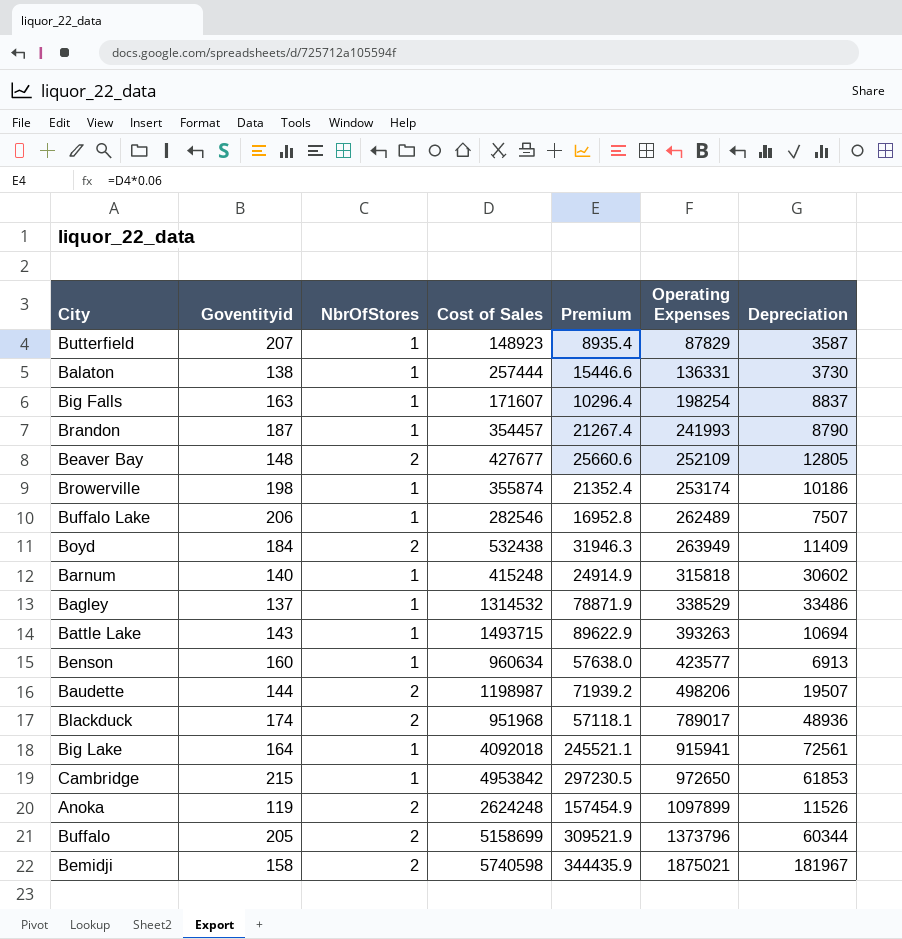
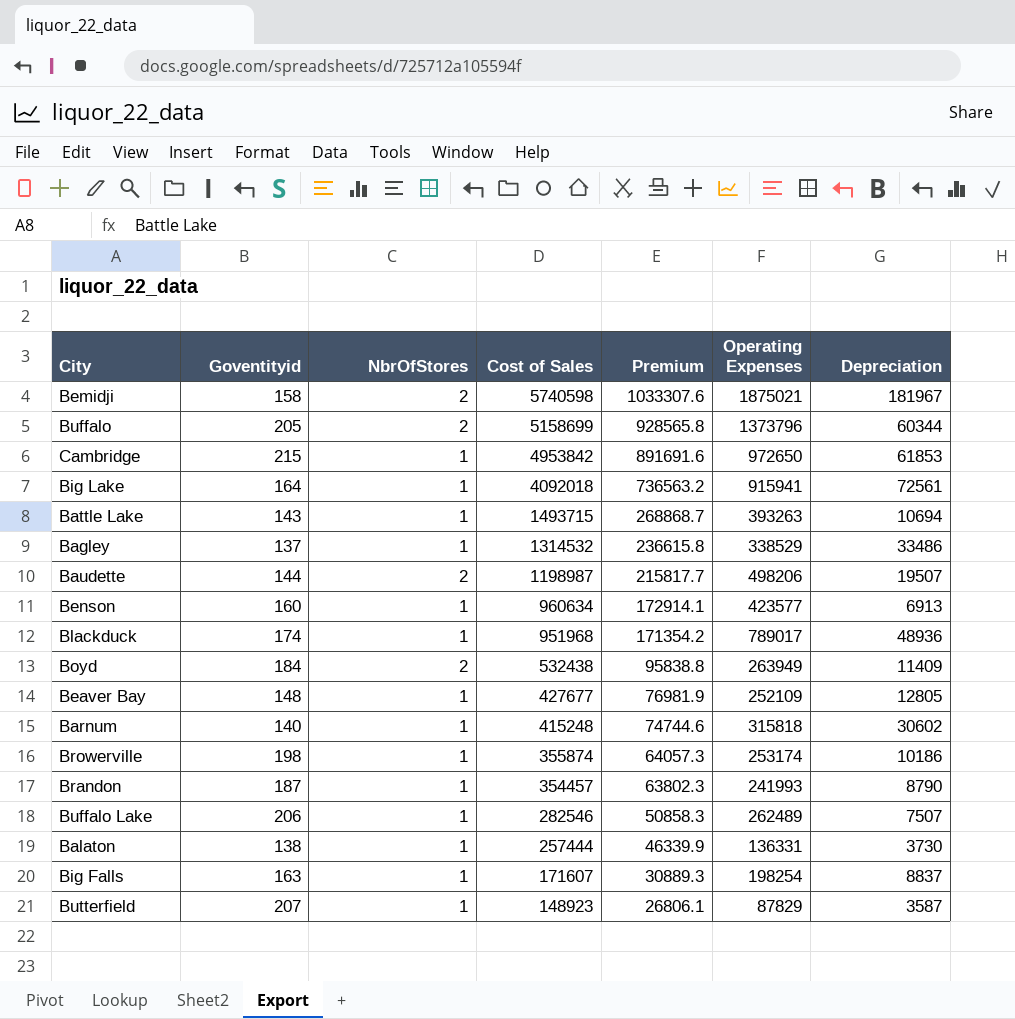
row order: Operating Expenses ascending -> Cost of Sales descending
column Premium | formula: [Cost of Sales] * 0.06 -> [Cost of Sales] * 0.18
row Anoka: 119 | 2 | 2624248 | 157454.9 | 1097899 | 11526 -> none
Blackduck | NbrOfStores: 2 -> 1
Beaver Bay | NbrOfStores: 2 -> 1

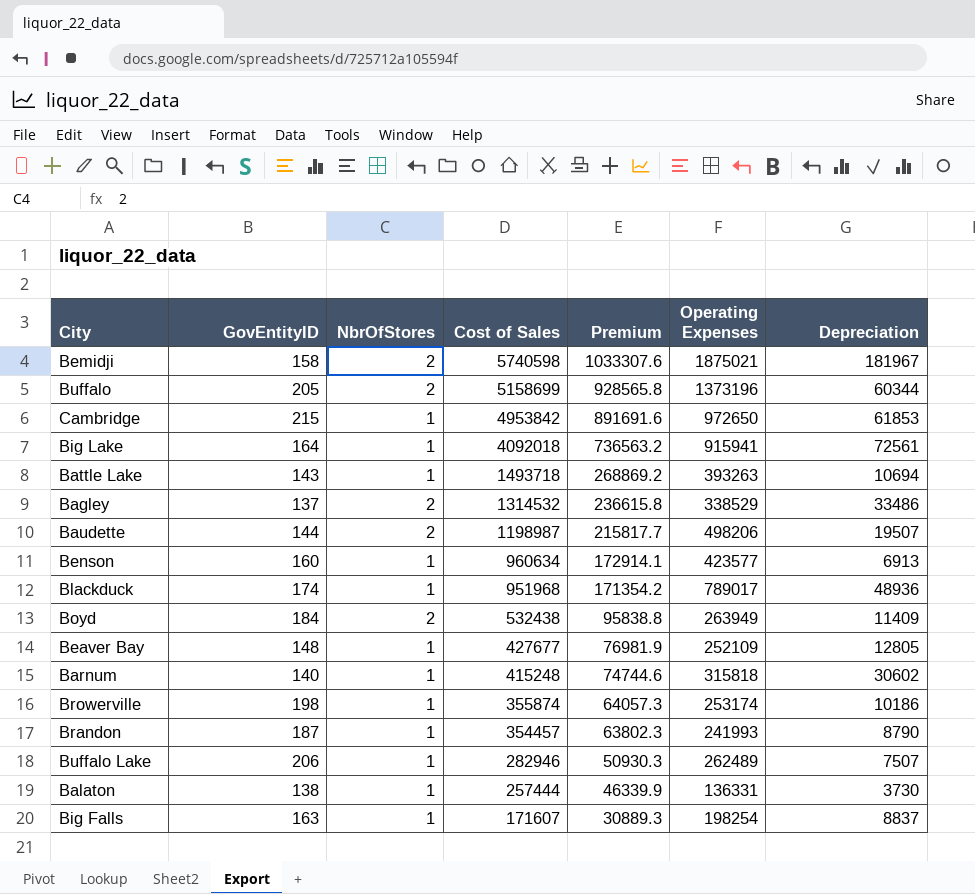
column name: Goventityid -> GovEntityID
row Butterfield: 207 | 1 | 148923 | 26806.1 | 87829 | 3587 -> none
Buffalo | Operating Expenses: 1373796 -> 1373196
Battle Lake | Cost of Sales: 1493715 -> 1493718
Battle Lake | Premium: 268868.7 -> 268869.2
Bagley | NbrOfStores: 1 -> 2
Buffalo Lake | Cost of Sales: 282546 -> 282946
Buffalo Lake | Premium: 50858.3 -> 50930.3

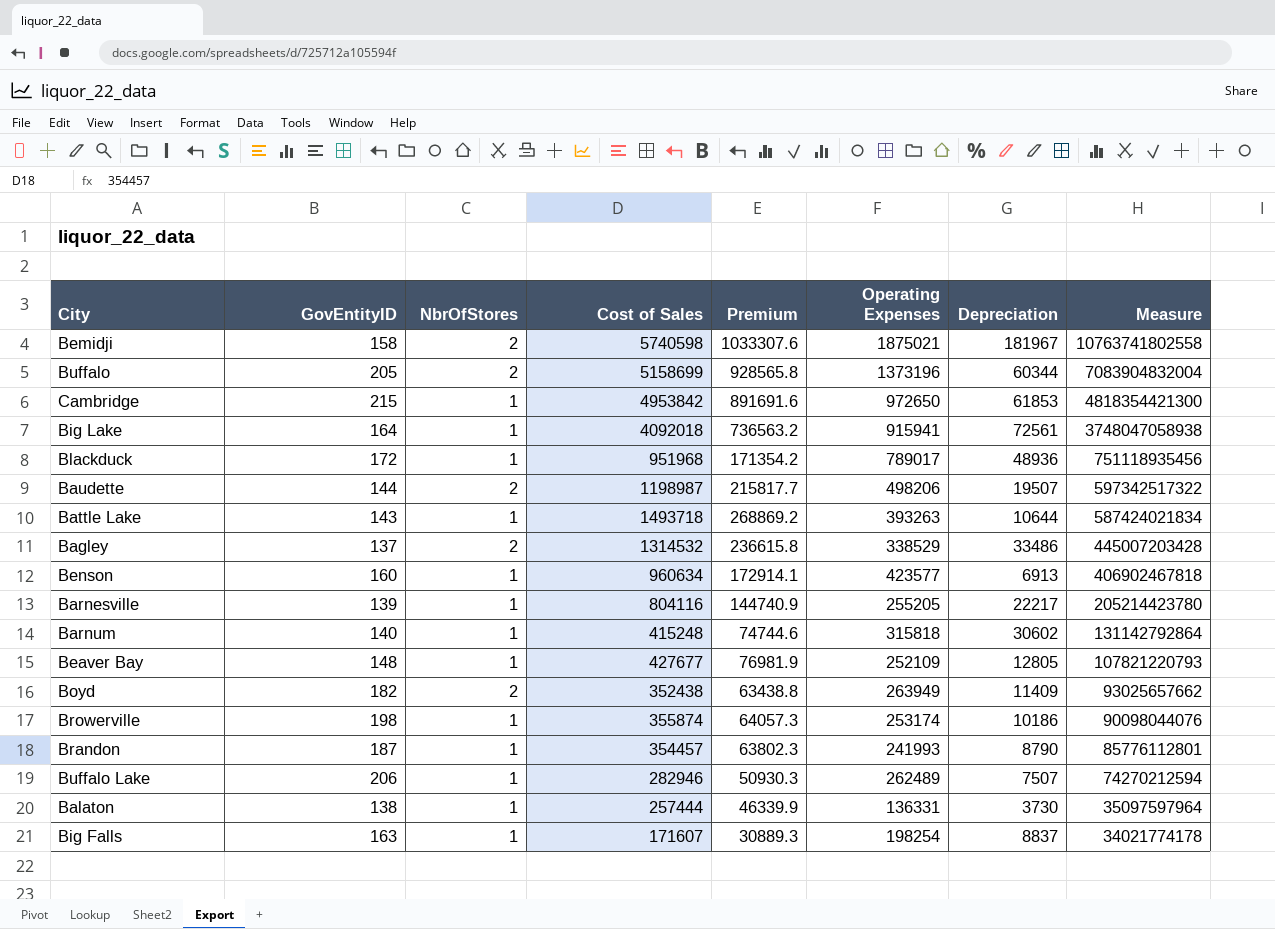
row order: Cost of Sales descending -> Measure descending
column Measure | formula: none -> [Cost of Sales] * [Operating Expenses]
Blackduck | GovEntityID: 174 -> 172
Battle Lake | Depreciation: 10694 -> 10644
row Barnesville: none -> 139 | 1 | 804116 | 144740.9 | 255205 | 22217 | 205214423780
Boyd | GovEntityID: 184 -> 182
Boyd | Cost of Sales: 532438 -> 352438
Boyd | Premium: 95838.8 -> 63438.8

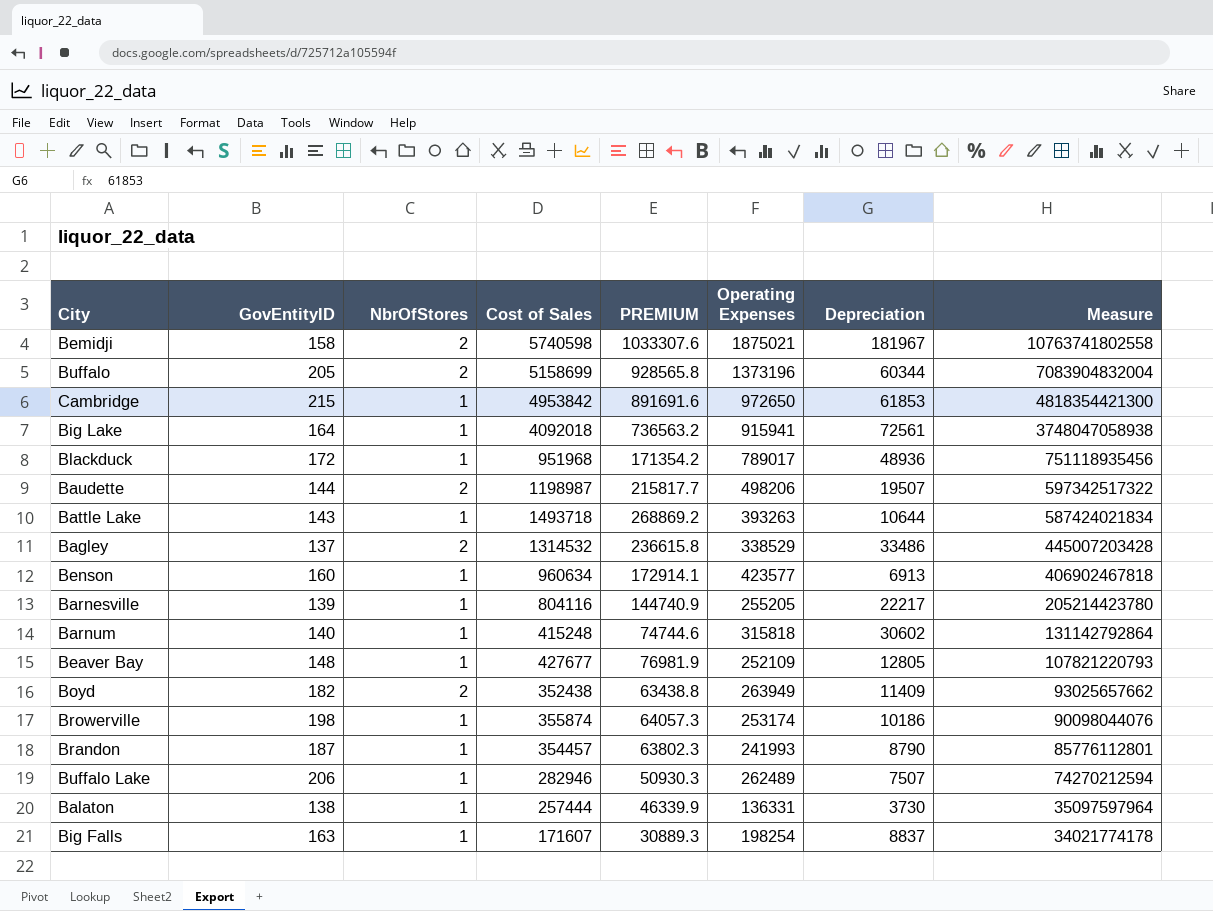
column name: Premium -> PREMIUM

